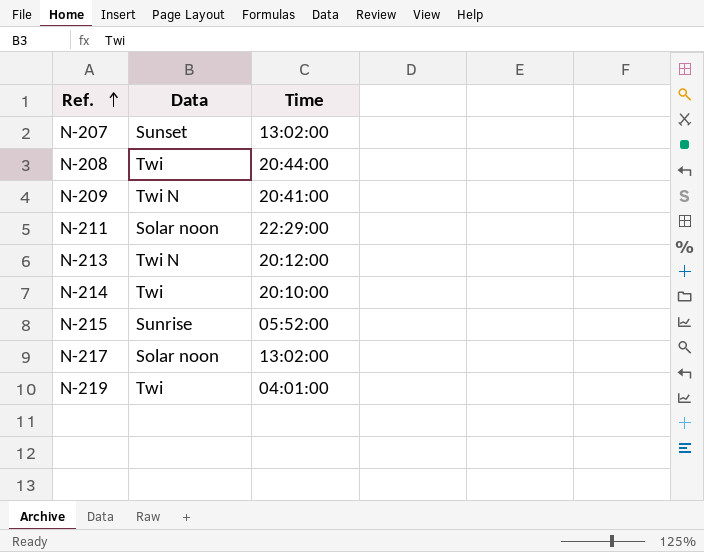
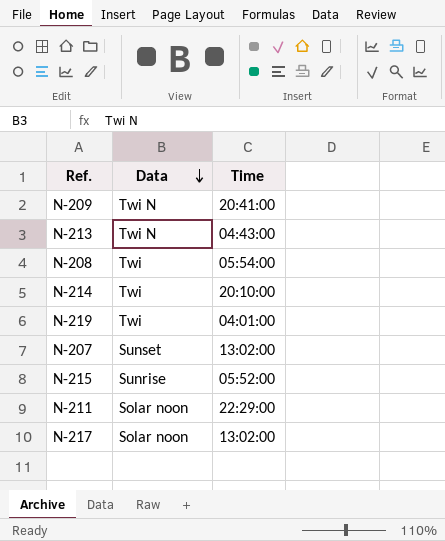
row order: Ref. ascending -> Data descending
N-213 | Time: 20:12:00 -> 04:43:00
N-208 | Time: 20:44:00 -> 05:54:00

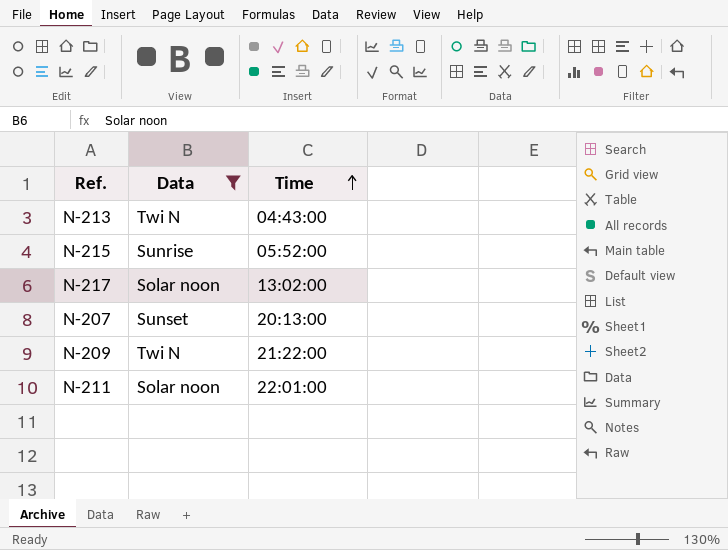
filter: none -> Data != Twi
row order: Data descending -> Time ascending
N-207 | Time: 13:02:00 -> 20:13:00
N-209 | Time: 20:41:00 -> 21:22:00
N-211 | Time: 22:29:00 -> 22:01:00

